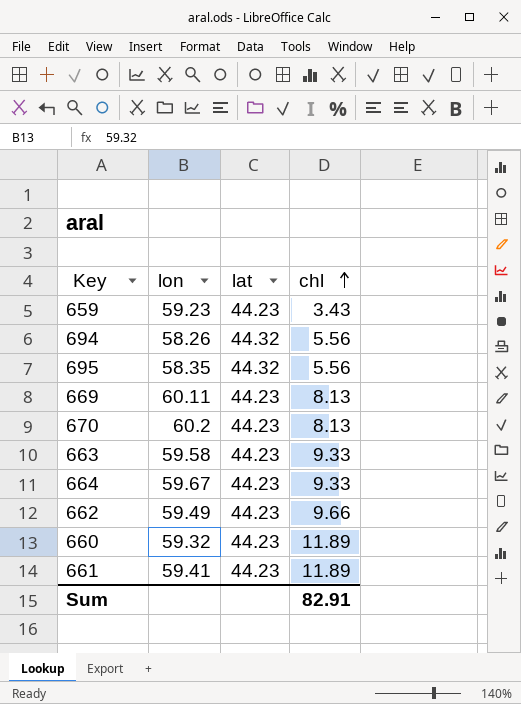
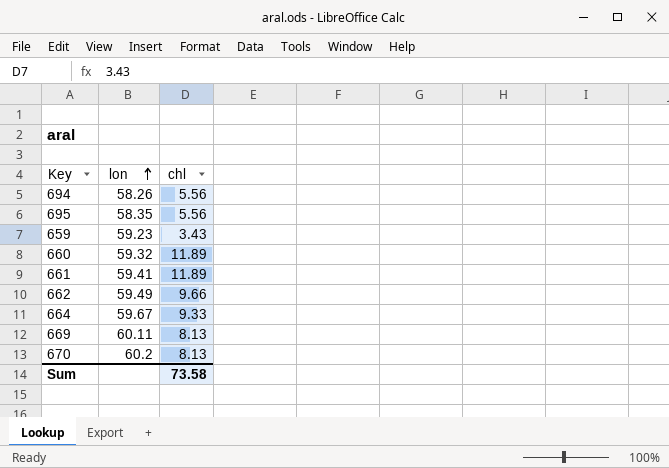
row order: chl ascending -> lon ascending
column lat | position: 3 -> none
row 663: 59.58 | 44.23 | 9.33 -> none
Sum | chl: 82.91 -> 73.58

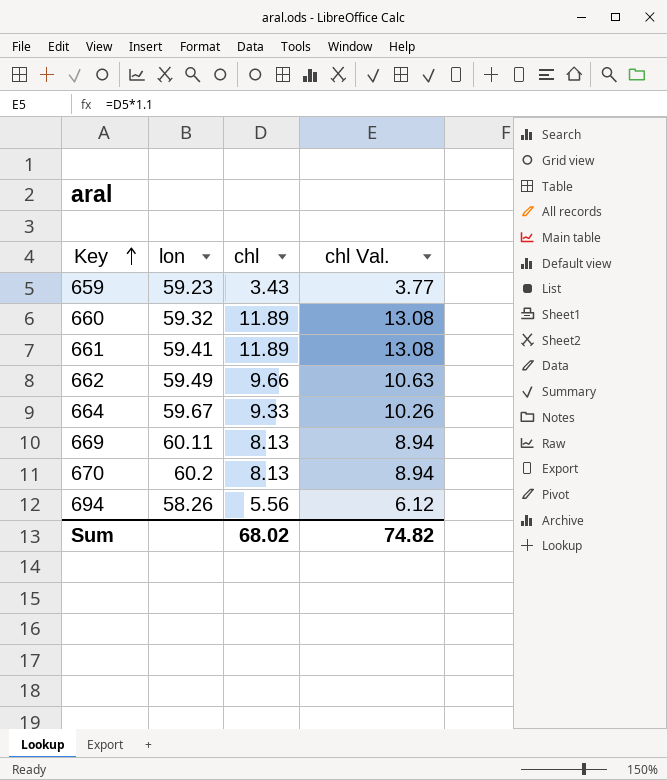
row order: lon ascending -> Key ascending
column chl Val. | formula: none -> [chl] * 1.1
row 695: 58.35 | 5.56 -> none
Sum | chl: 73.58 -> 68.02

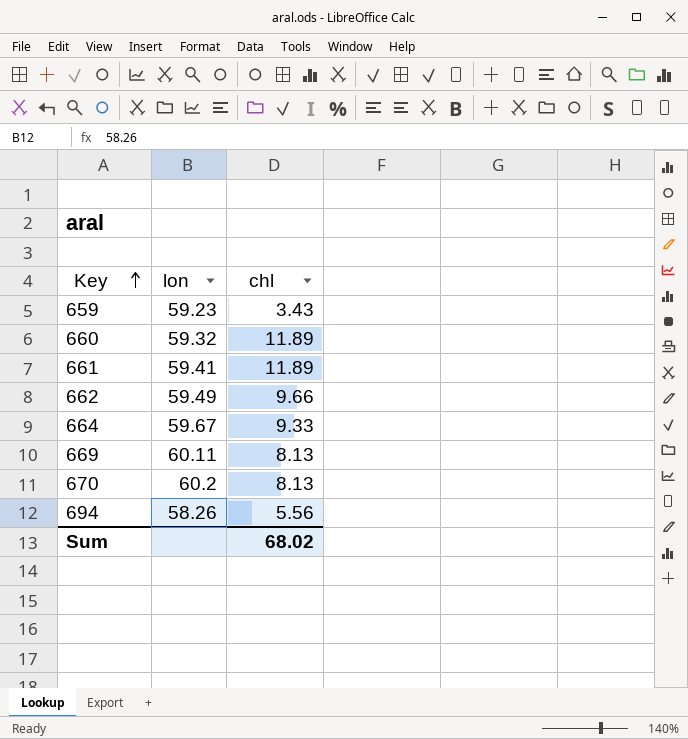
column chl Val. | formula: [chl] * 1.1 -> none

